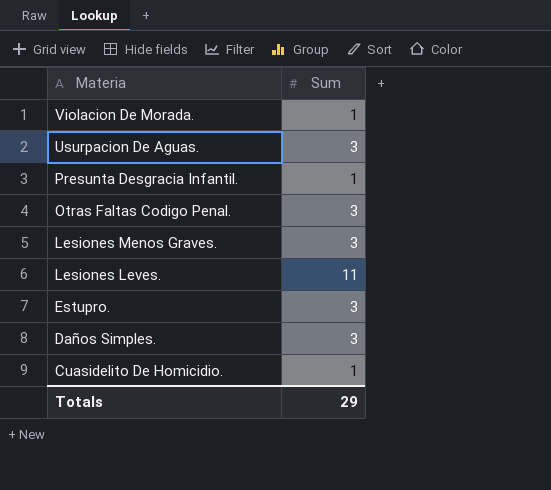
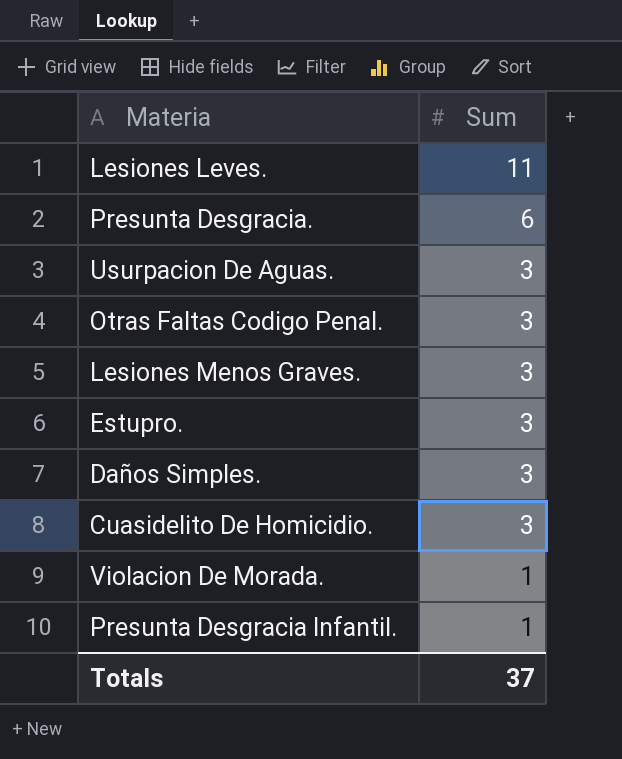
row order: Materia descending -> Sum descending
row Presunta Desgracia.: none -> 6
Cuasidelito De Homicidio. | Sum: 1 -> 3
Totals | Sum: 29 -> 37

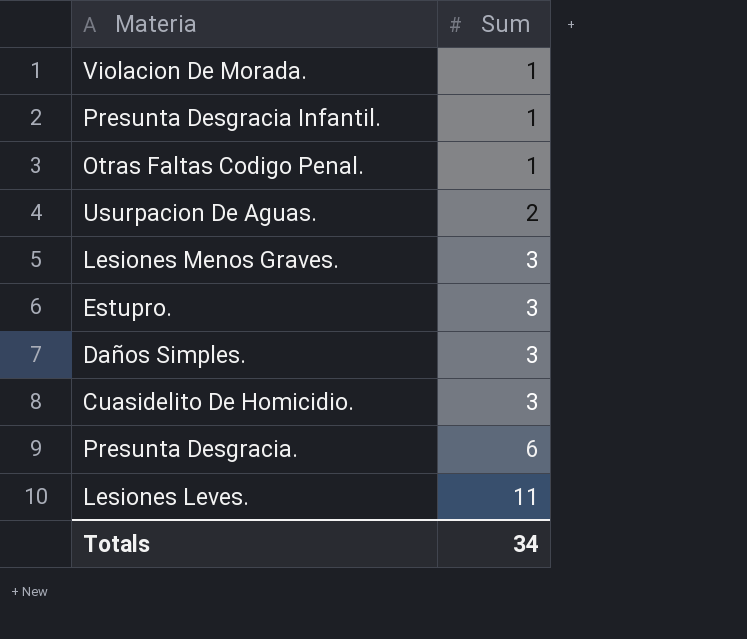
row order: Sum descending -> Sum ascending
Otras Faltas Codigo Penal. | Sum: 3 -> 1
Usurpacion De Aguas. | Sum: 3 -> 2
Totals | Sum: 37 -> 34

